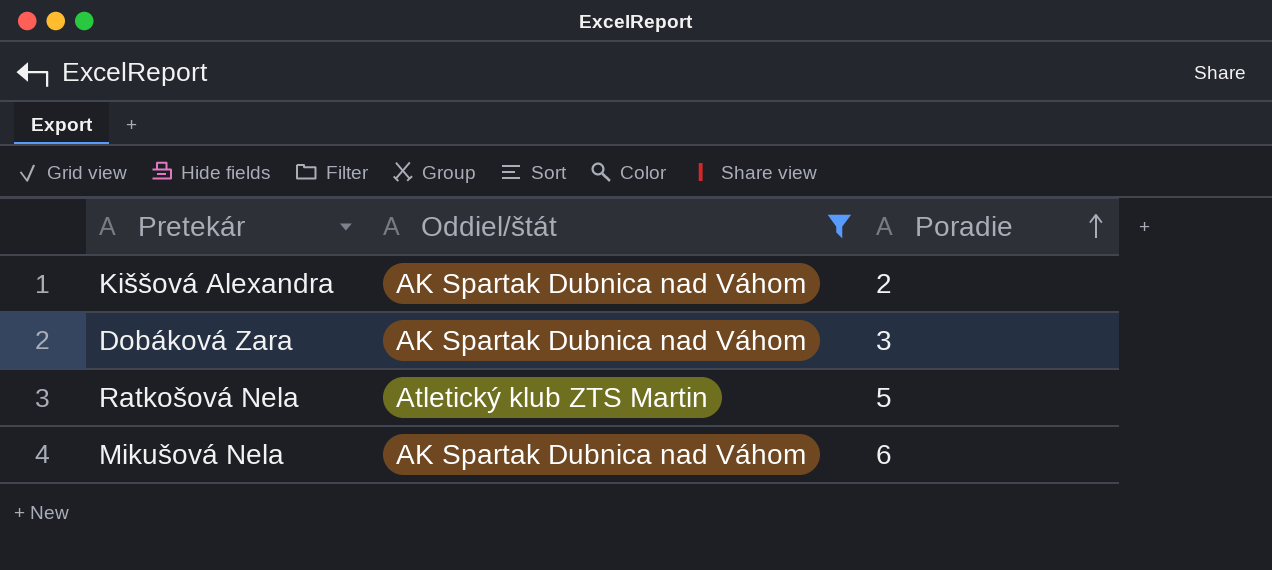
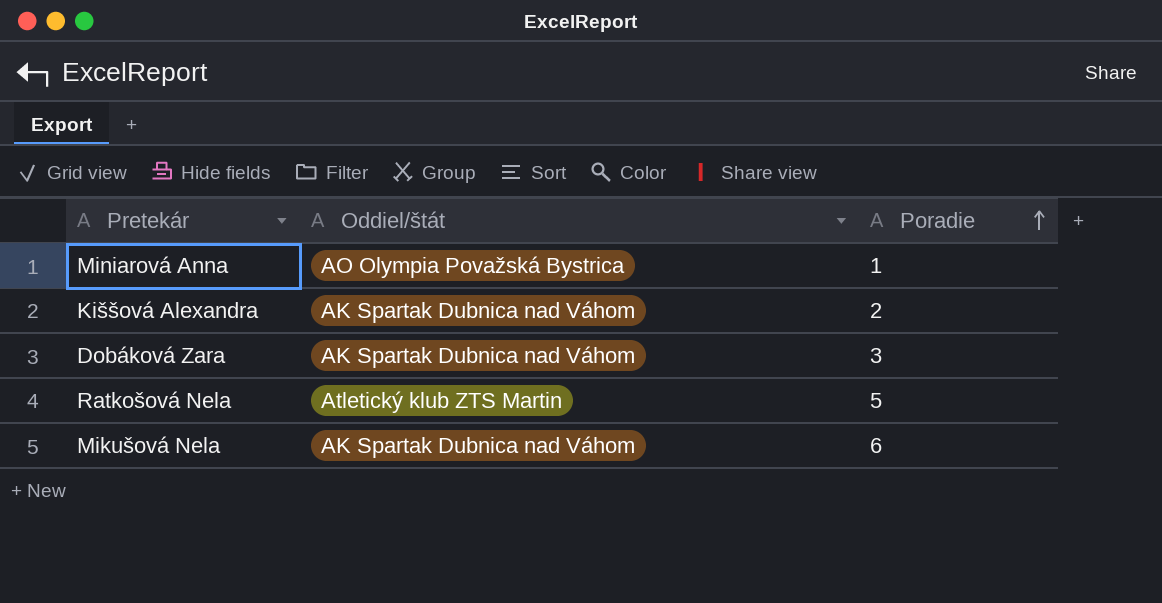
filter: Oddiel/štát != AO Olympia Považská Bystrica -> none

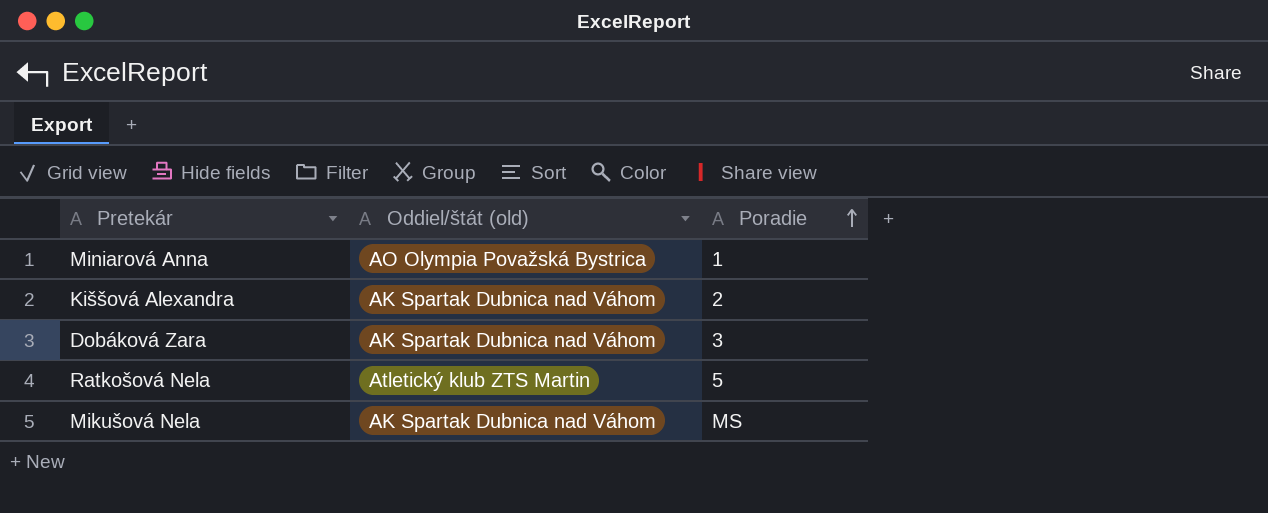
column name: Oddiel/štát -> Oddiel/štát (old)
Mikušová Nela | Poradie: 6 -> MS

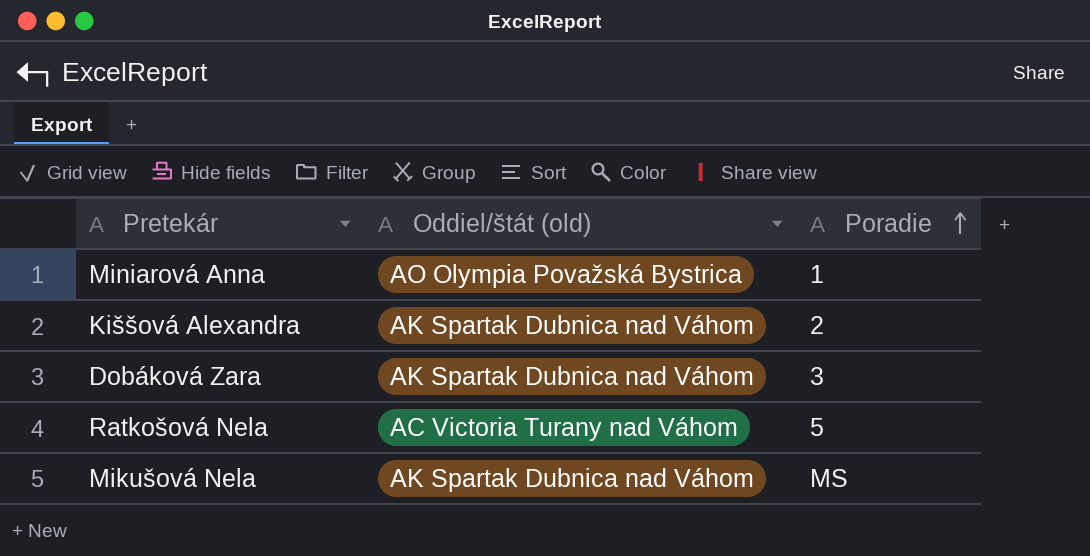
Ratkošová Nela | Oddiel/štát (old): Atletický klub ZTS Martin -> AC Victoria Turany nad Váhom

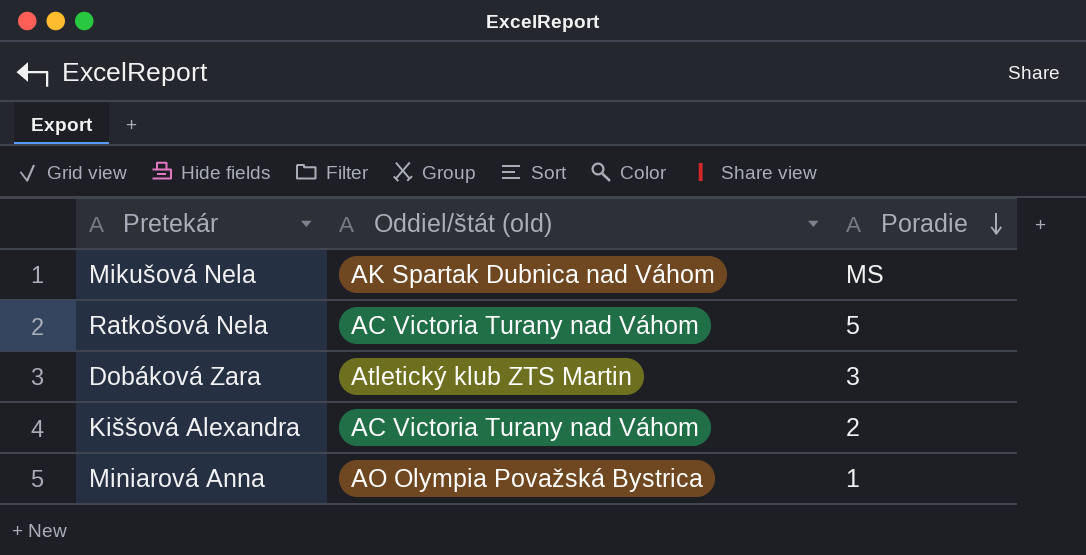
row order: Poradie ascending -> Poradie descending
Dobáková Zara | Oddiel/štát (old): AK Spartak Dubnica nad Váhom -> Atletický klub ZTS Martin
Kiššová Alexandra | Oddiel/štát (old): AK Spartak Dubnica nad Váhom -> AC Victoria Turany nad Váhom

